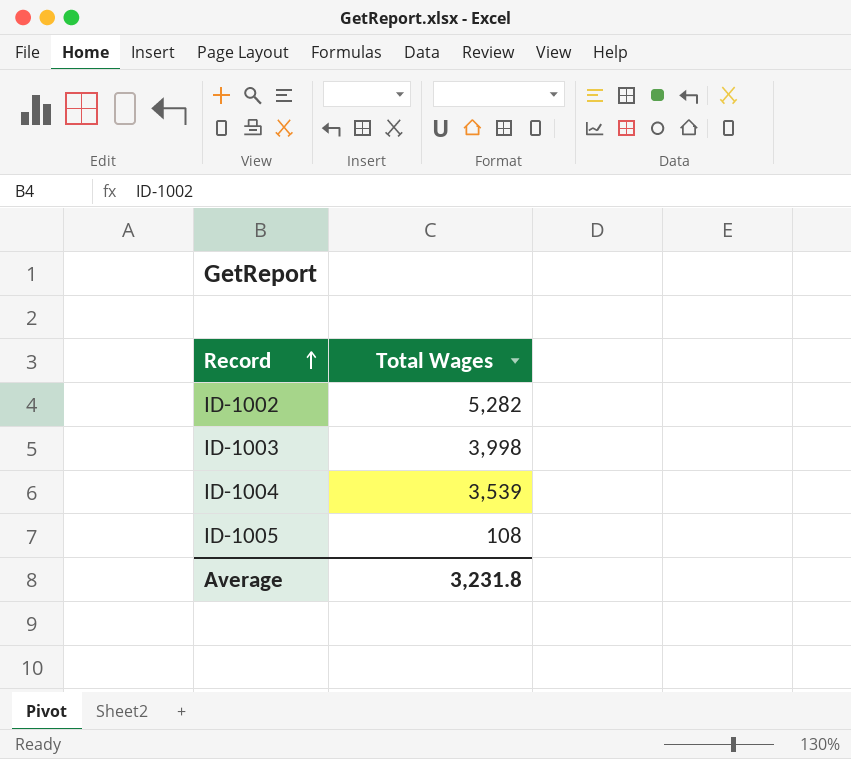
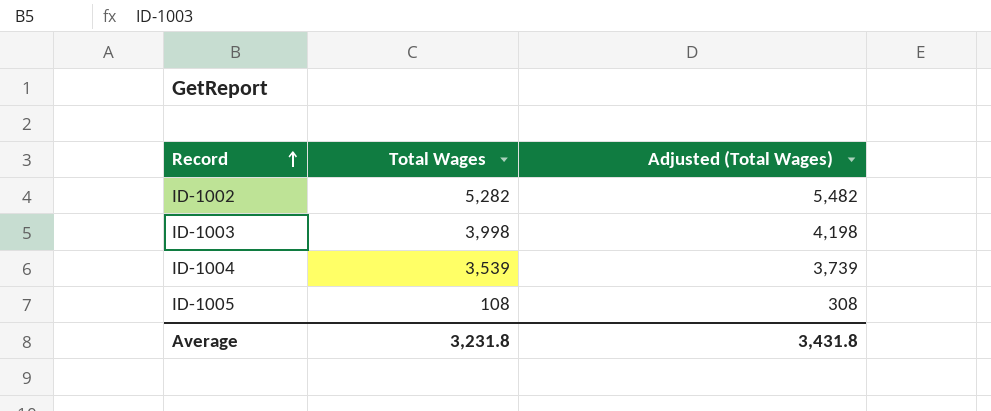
column Adjusted (Total Wages) | formula: none -> [Total Wages] + 200

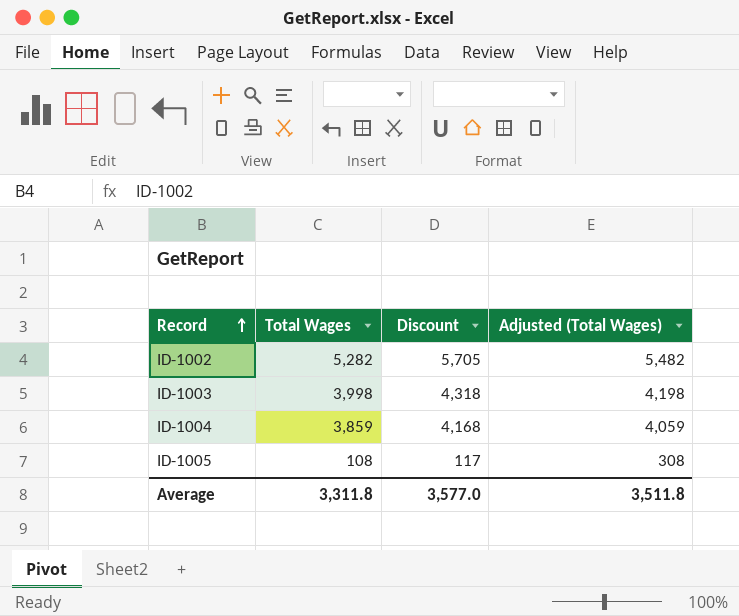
column Discount | formula: none -> [Total Wages] * 1.08
ID-1004 | Total Wages: 3,539 -> 3,859
ID-1004 | Adjusted (Total Wages): 3,739 -> 4,059
Average | Total Wages: 3,231.8 -> 3,311.8
Average | Adjusted (Total Wages): 3,431.8 -> 3,511.8

